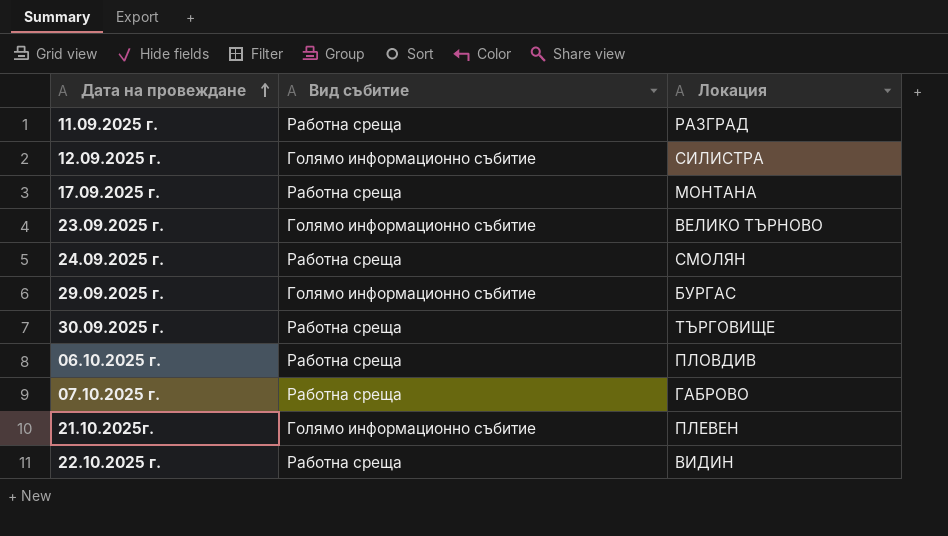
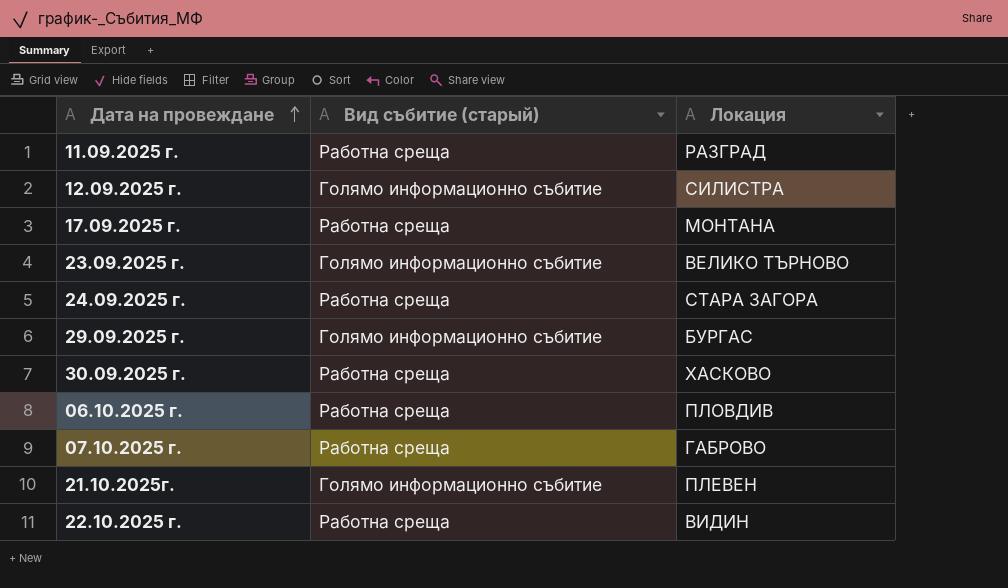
column name: Вид събитие -> Вид събитие (старый)
24.09.2025 г. | Локация: СМОЛЯН -> СТАРА ЗАГОРА
30.09.2025 г. | Локация: ТЪРГОВИЩЕ -> ХАСКОВО

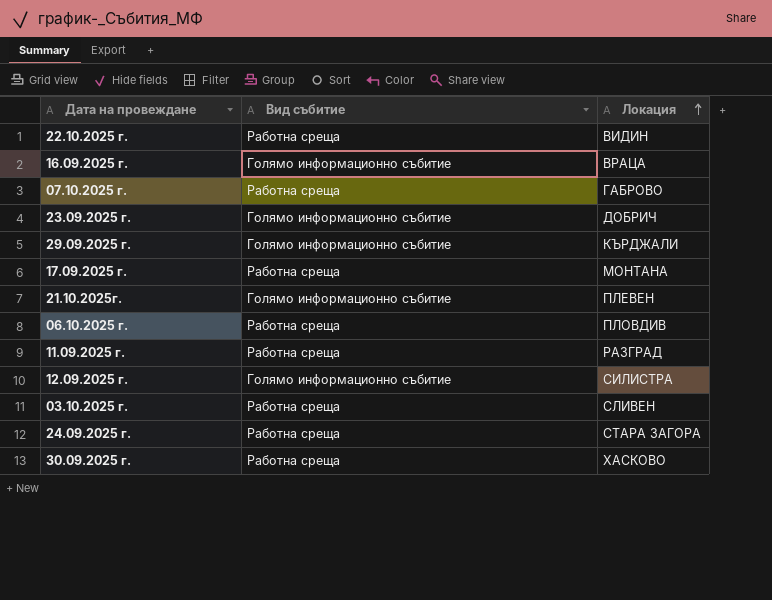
row order: Дата на провеждане ascending -> Локация ascending
column name: Вид събитие (старый) -> Вид събитие
row 16.09.2025 г.: none -> Голямо информационно събитие | ВРАЦА
23.09.2025 г. | Локация: ВЕЛИКО ТЪРНОВО -> ДОБРИЧ
29.09.2025 г. | Локация: БУРГАС -> КЪРДЖАЛИ
row 03.10.2025 г.: none -> Работна среща | СЛИВЕН

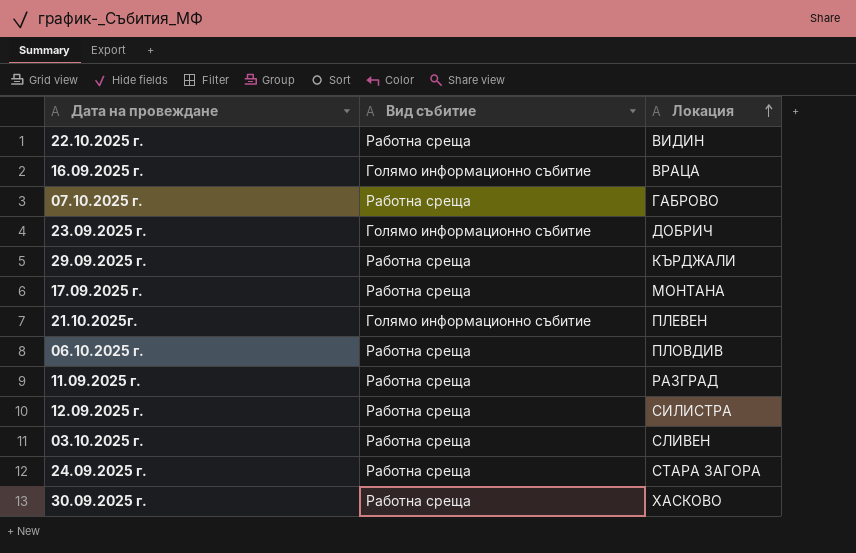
29.09.2025 г. | Вид събитие: Голямо информационно събитие -> Работна среща
12.09.2025 г. | Вид събитие: Голямо информационно събитие -> Работна среща

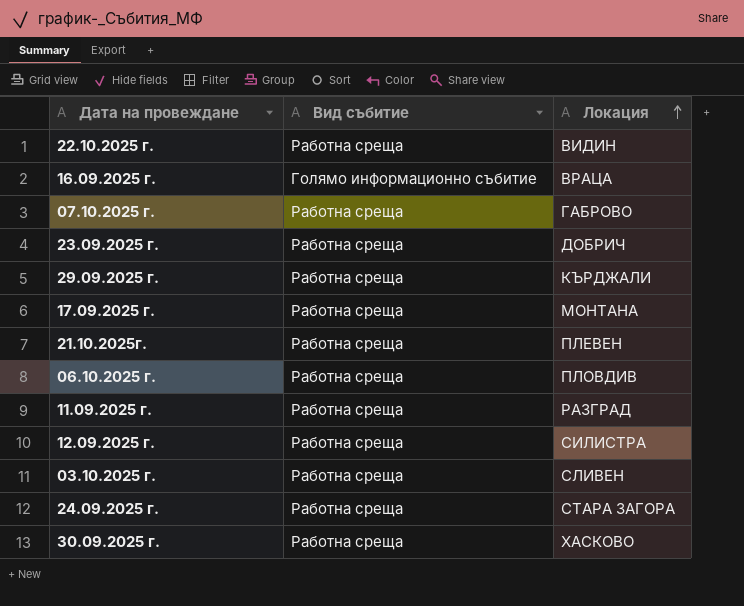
23.09.2025 г. | Вид събитие: Голямо информационно събитие -> Работна среща
21.10.2025г. | Вид събитие: Голямо информационно събитие -> Работна среща

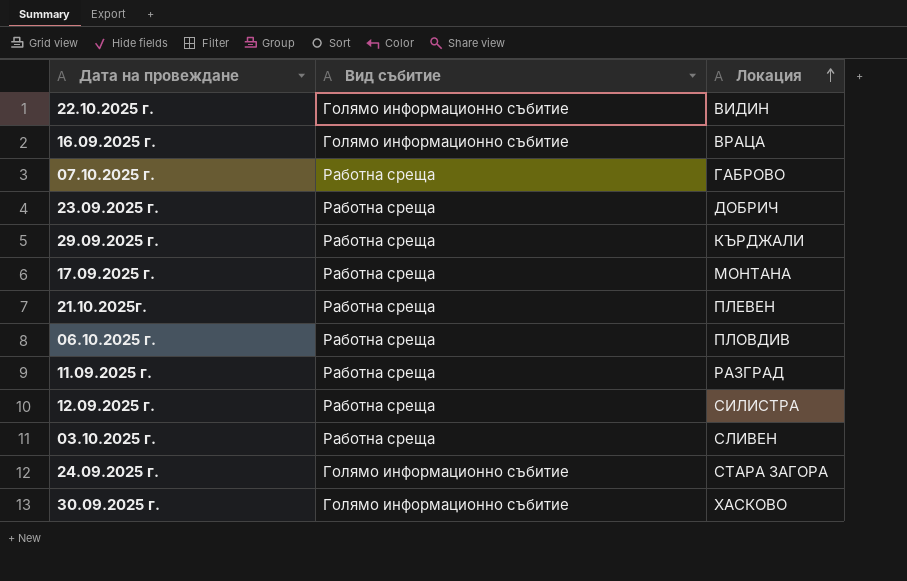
22.10.2025 г. | Вид събитие: Работна среща -> Голямо информационно събитие
24.09.2025 г. | Вид събитие: Работна среща -> Голямо информационно събитие
30.09.2025 г. | Вид събитие: Работна среща -> Голямо информационно събитие

